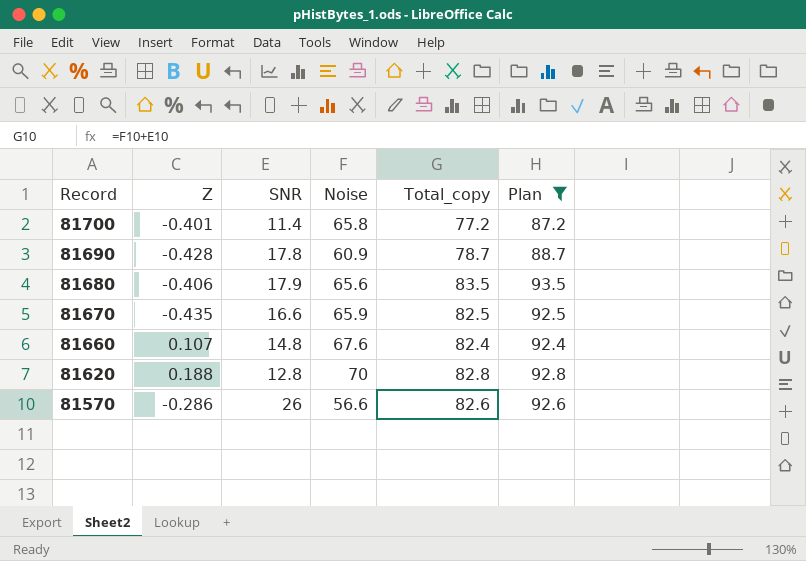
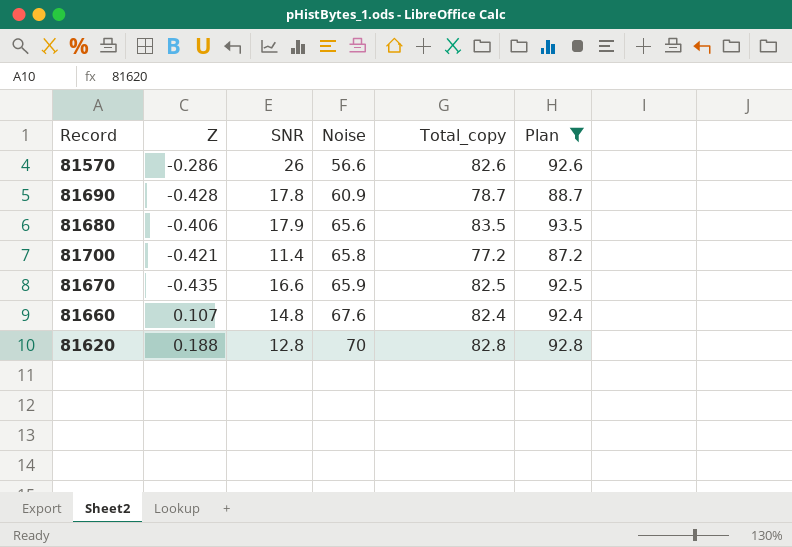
row order: Record descending -> Noise ascending
81700 | Z: -0.401 -> -0.421

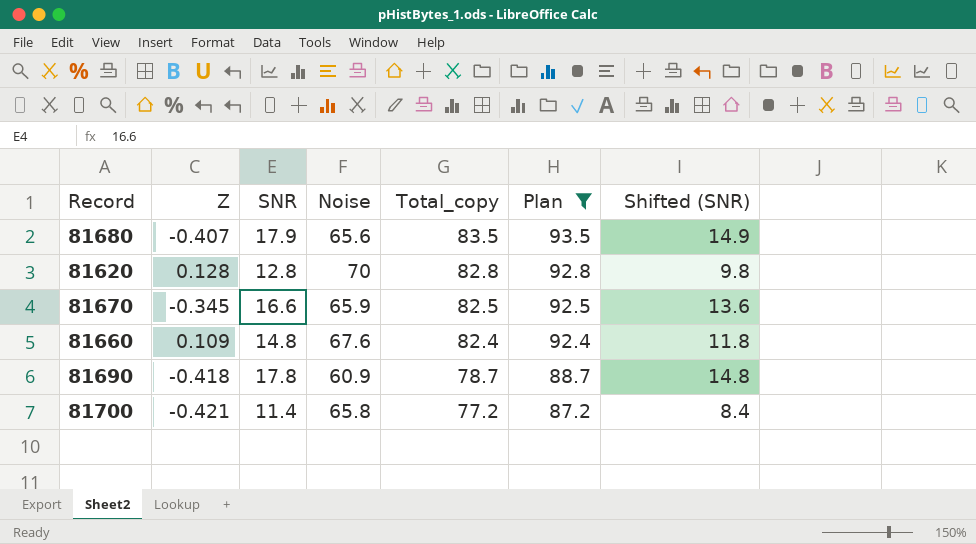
row order: Noise ascending -> Total_copy descending
column Shifted (SNR) | formula: none -> [SNR] - 3
row 81570: -0.286 | 26 | 56.6 | 82.6 | 92.6 -> none
81680 | Z: -0.406 -> -0.407
81620 | Z: 0.188 -> 0.128
81670 | Z: -0.435 -> -0.345
81660 | Z: 0.107 -> 0.109
81690 | Z: -0.428 -> -0.418

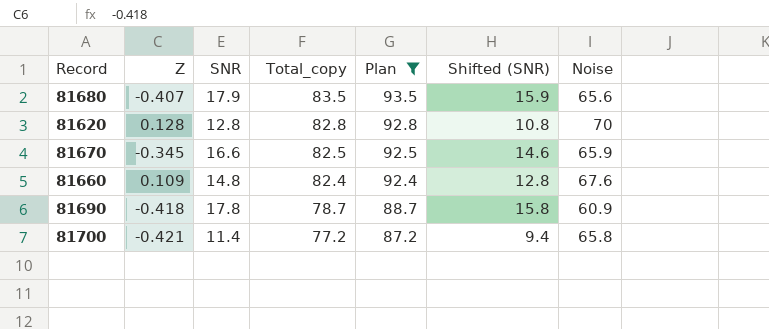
column Shifted (SNR) | formula: [SNR] - 3 -> [SNR] - 2
column Noise | position: 4 -> 7

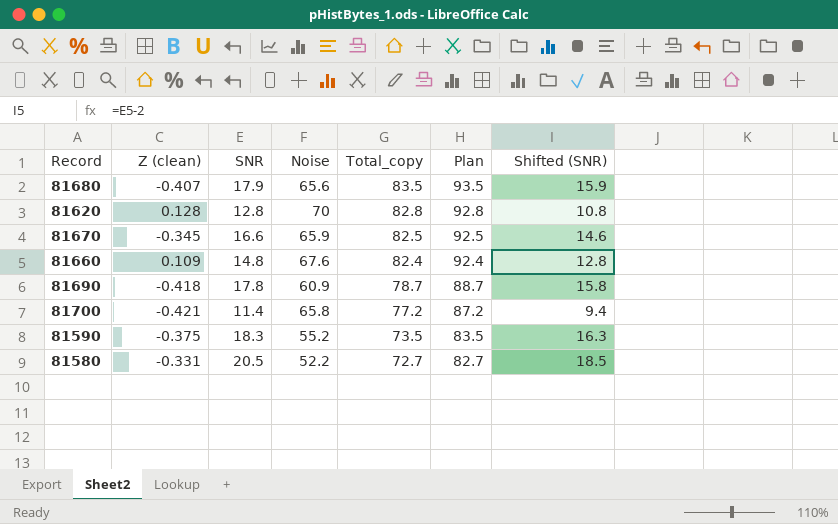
filter: Plan >= 87.2 -> none
column name: Z -> Z (clean)
column Noise | position: 7 -> 4

